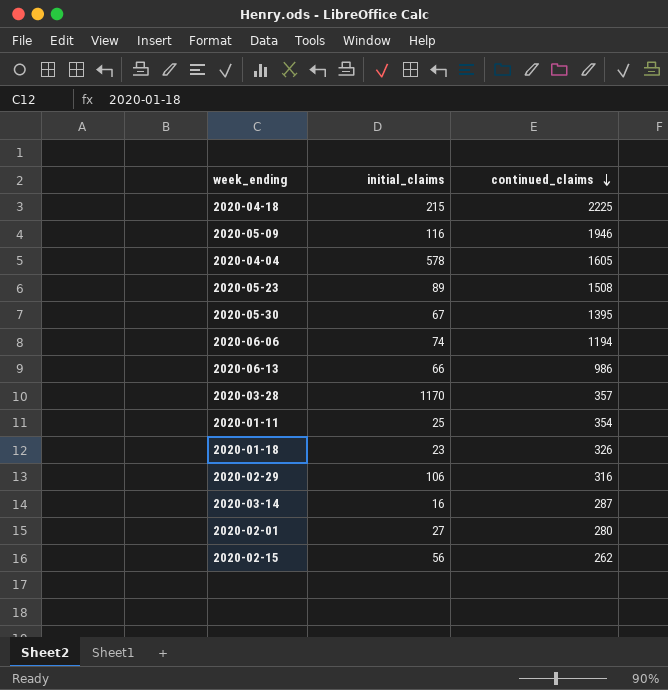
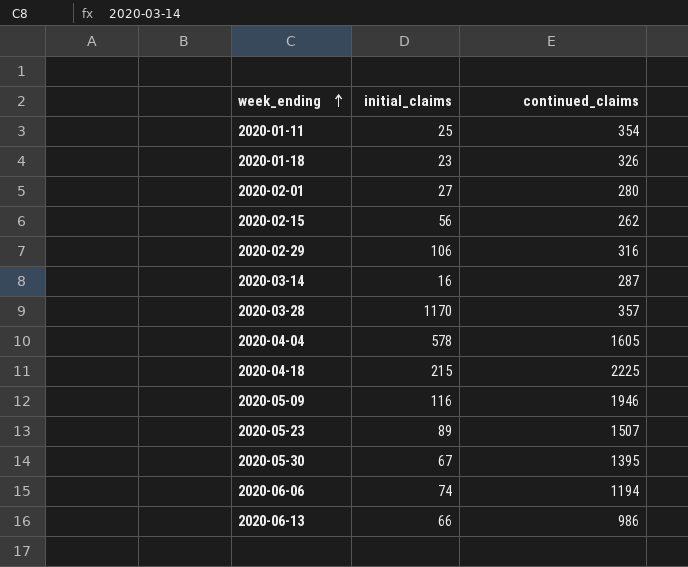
row order: continued_claims descending -> week_ending ascending
2020-05-23 | continued_claims: 1508 -> 1507

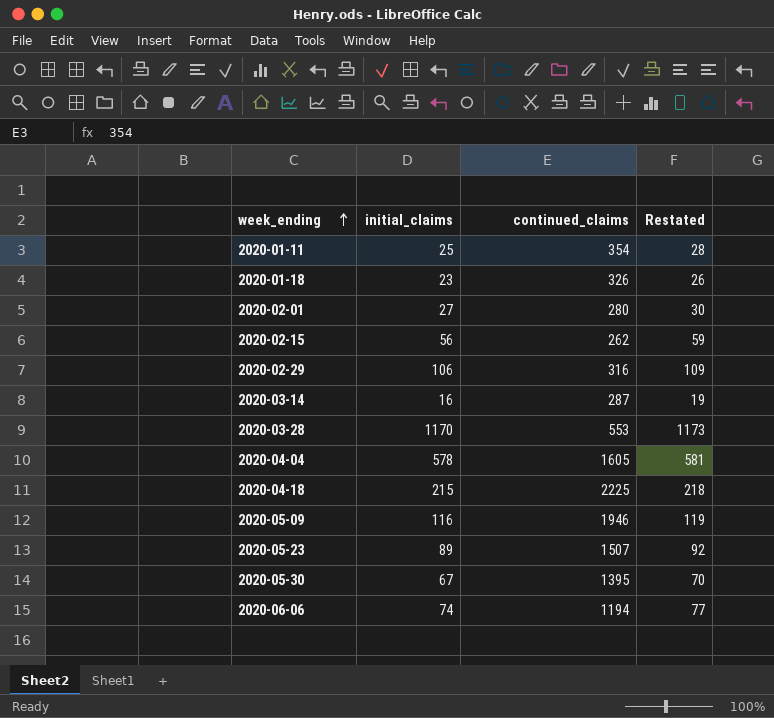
column Restated | formula: none -> [initial_claims] + 3
row 2020-06-13: 66 | 986 -> none
2020-03-28 | continued_claims: 357 -> 553

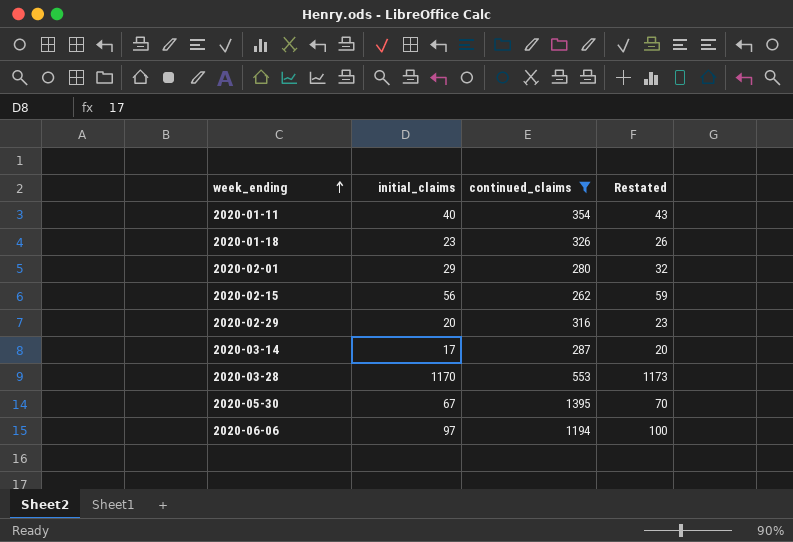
filter: none -> continued_claims <= 1395
2020-01-11 | initial_claims: 25 -> 40
2020-01-11 | Restated: 28 -> 43
2020-02-01 | initial_claims: 27 -> 29
2020-02-01 | Restated: 30 -> 32
2020-02-29 | initial_claims: 106 -> 20
2020-02-29 | Restated: 109 -> 23
2020-03-14 | initial_claims: 16 -> 17
2020-03-14 | Restated: 19 -> 20
2020-06-06 | initial_claims: 74 -> 97
2020-06-06 | Restated: 77 -> 100

